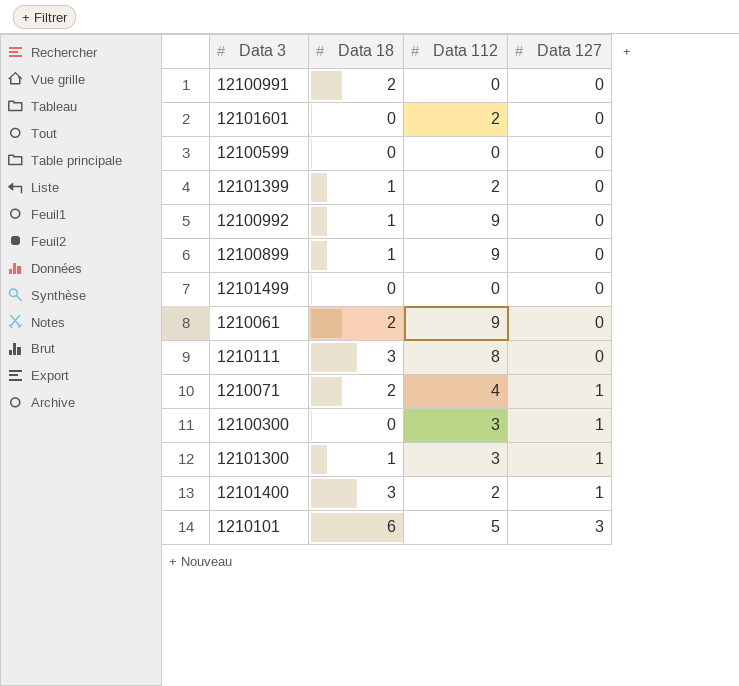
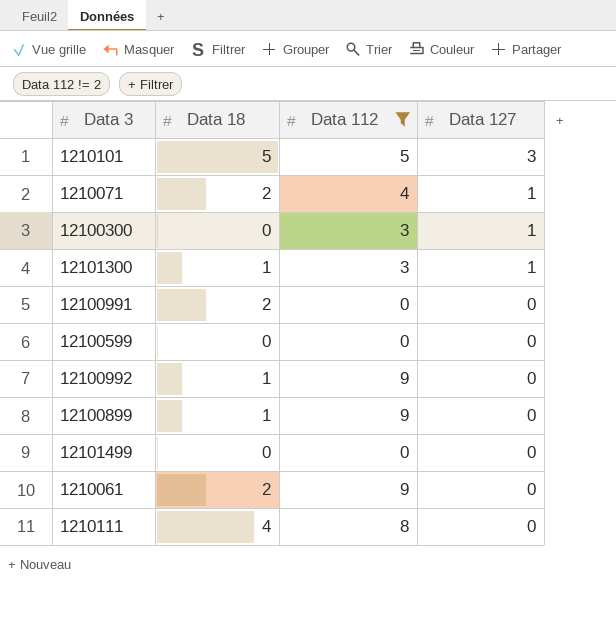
filter: none -> Data 112 != 2
row order: Data 127 ascending -> Data 127 descending
1210101 | Data 18: 6 -> 5
1210111 | Data 18: 3 -> 4

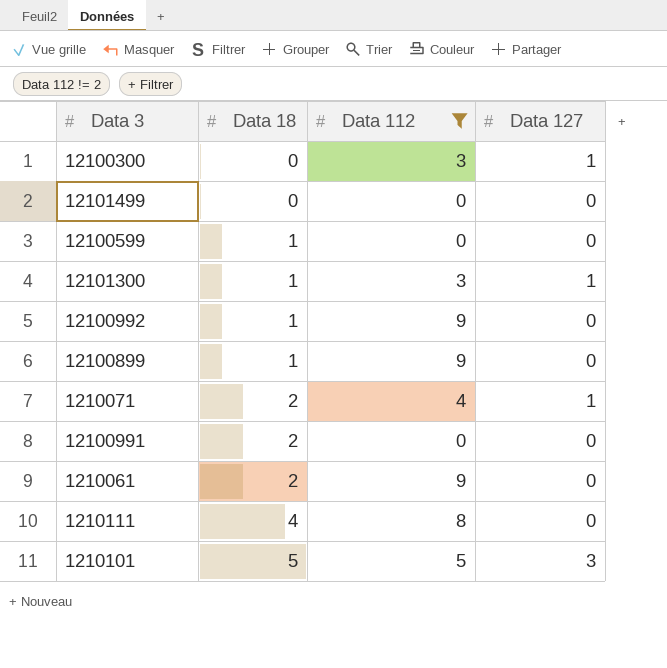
row order: Data 127 descending -> Data 18 ascending
12100599 | Data 18: 0 -> 1

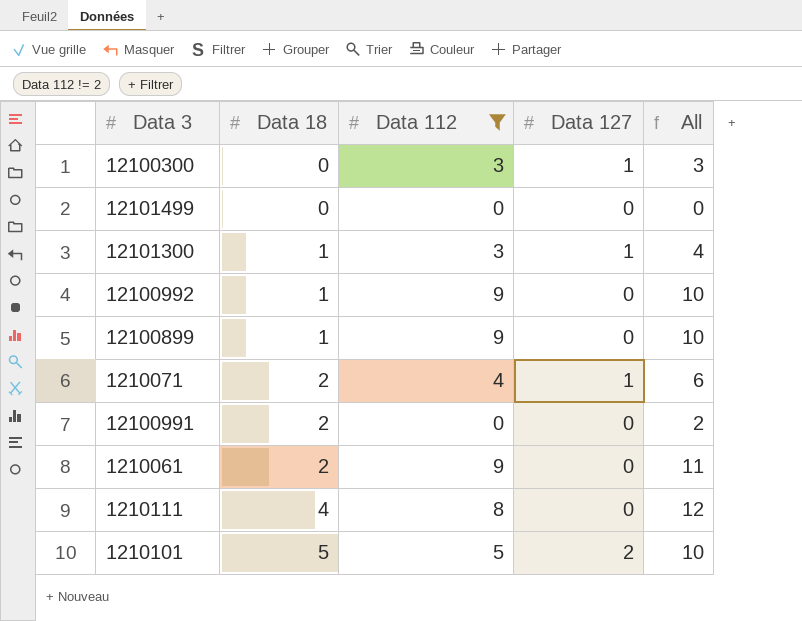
column All | formula: none -> [Data 18] + [Data 112]
row 12100599: 1 | 0 | 0 -> none
1210101 | Data 127: 3 -> 2

